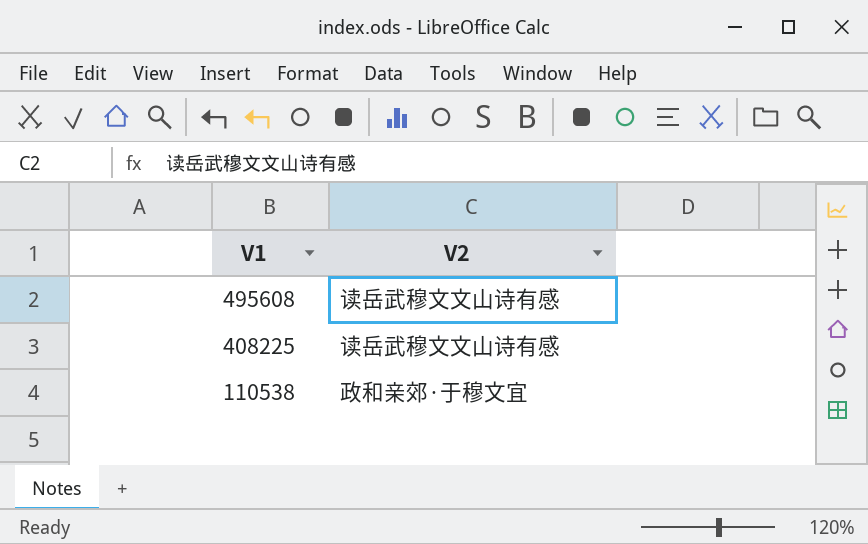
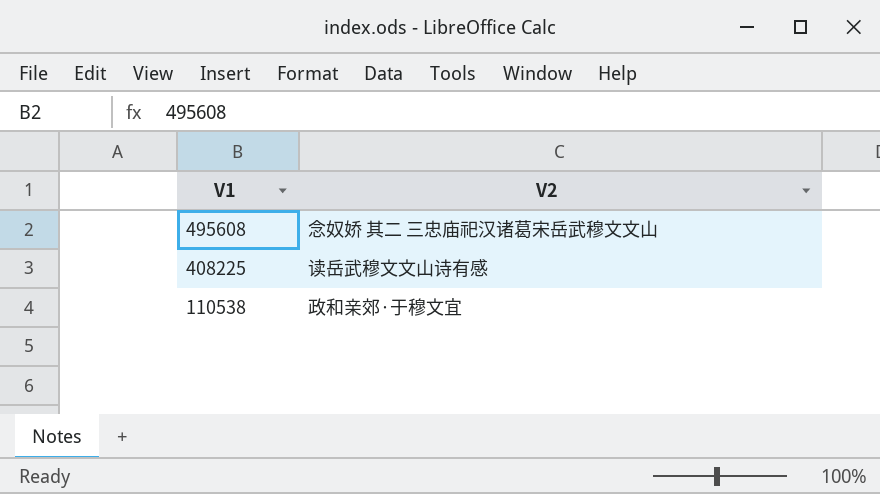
495608 | V2: 读岳武穆文文山诗有感 -> 念奴娇 其二 三忠庙祀汉诸葛宋岳武穆文文山

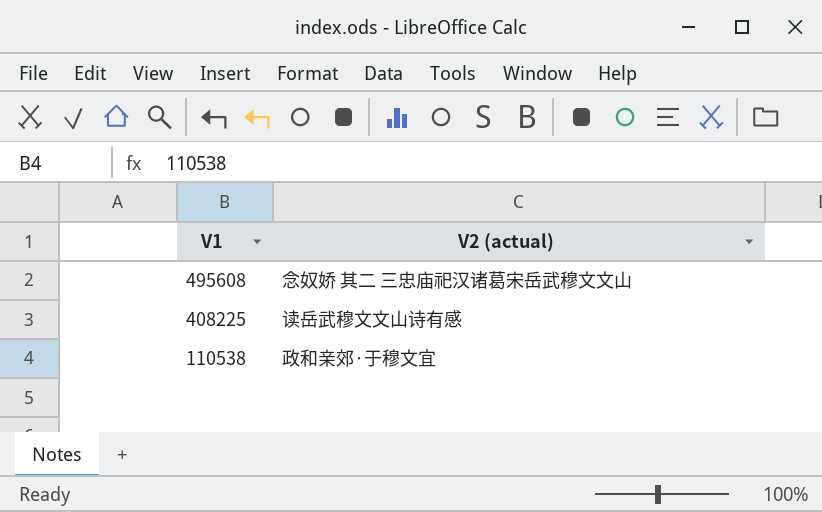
column name: V2 -> V2 (actual)

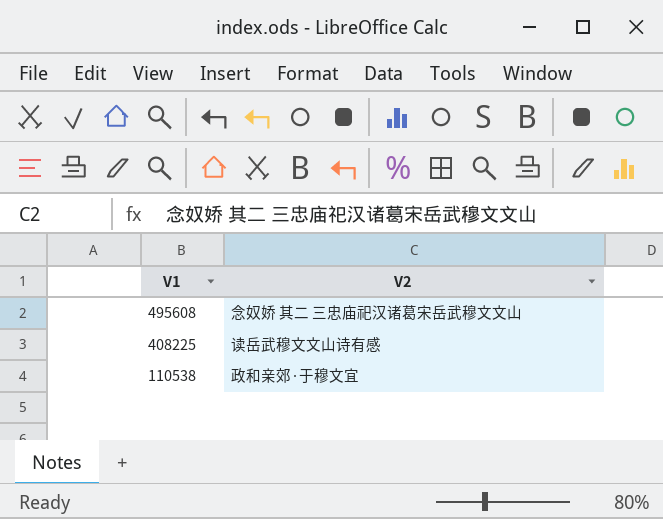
column name: V2 (actual) -> V2

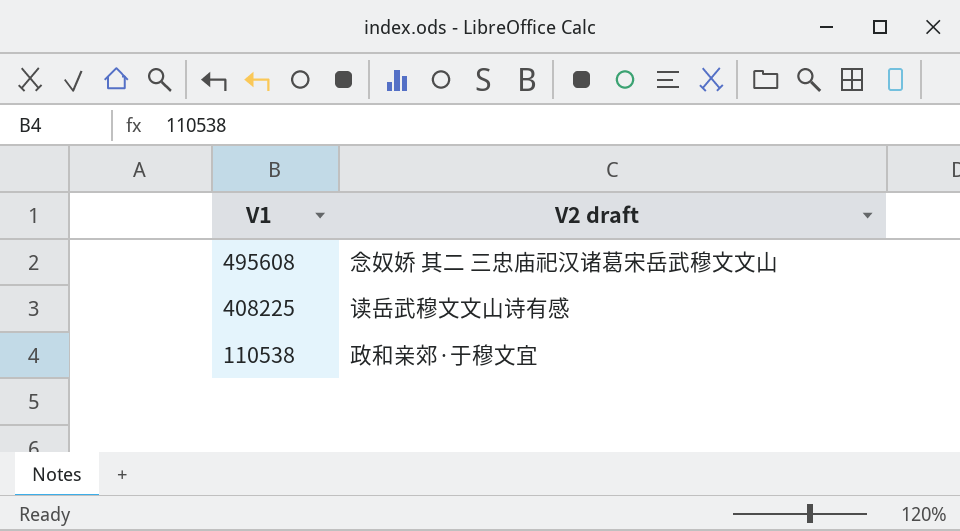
column name: V2 -> V2 draft

